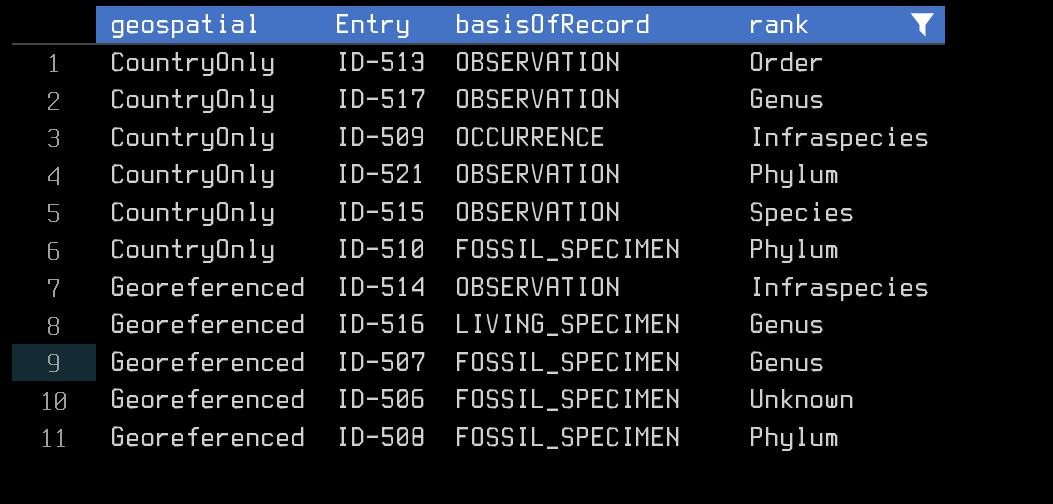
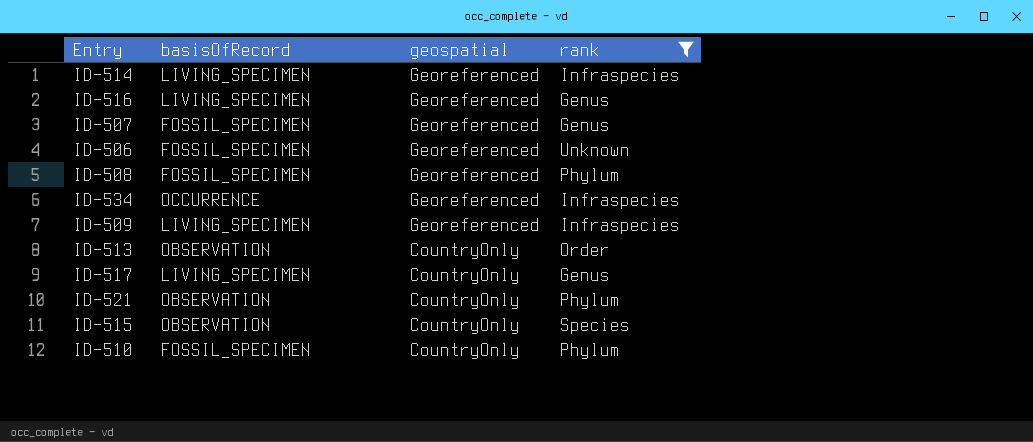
row order: geospatial ascending -> geospatial descending
column geospatial | position: 1 -> 3
ID-514 | basisOfRecord: OBSERVATION -> LIVING_SPECIMEN
row ID-534: none -> OCCURRENCE | Georeferenced | Infraspecies
ID-509 | basisOfRecord: OCCURRENCE -> LIVING_SPECIMEN
ID-509 | geospatial: CountryOnly -> Georeferenced
ID-517 | basisOfRecord: OBSERVATION -> LIVING_SPECIMEN

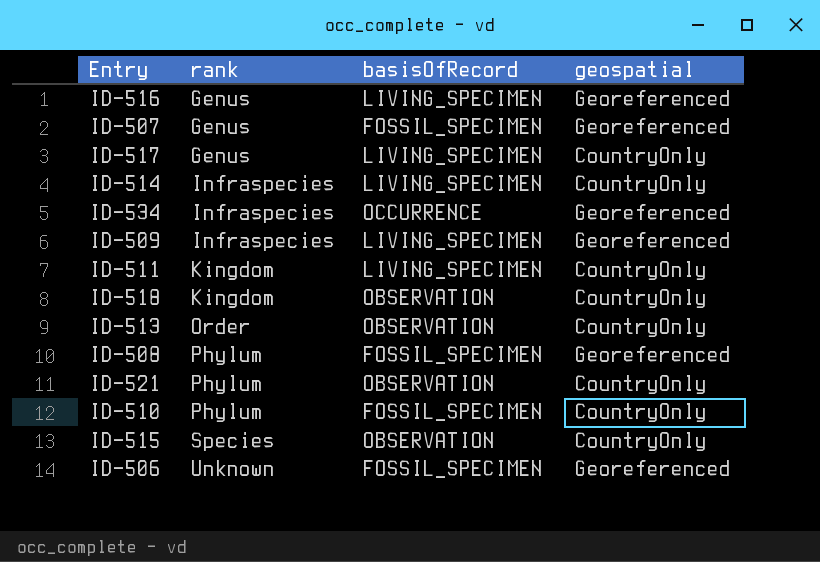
filter: rank != Kingdom -> none
row order: geospatial descending -> rank ascending
column rank | position: 4 -> 2
ID-514 | geospatial: Georeferenced -> CountryOnly

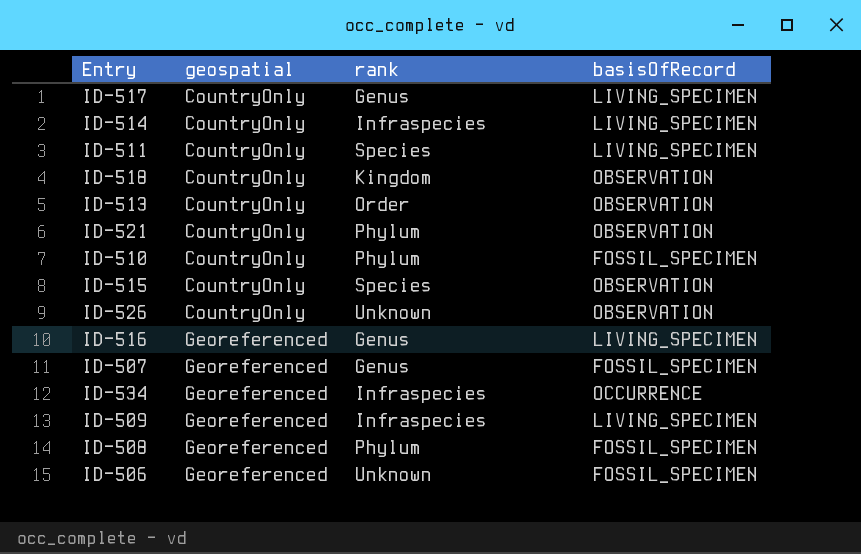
row order: rank ascending -> geospatial ascending
column geospatial | position: 4 -> 2
ID-511 | rank: Kingdom -> Species
row ID-526: none -> CountryOnly | Unknown | OBSERVATION

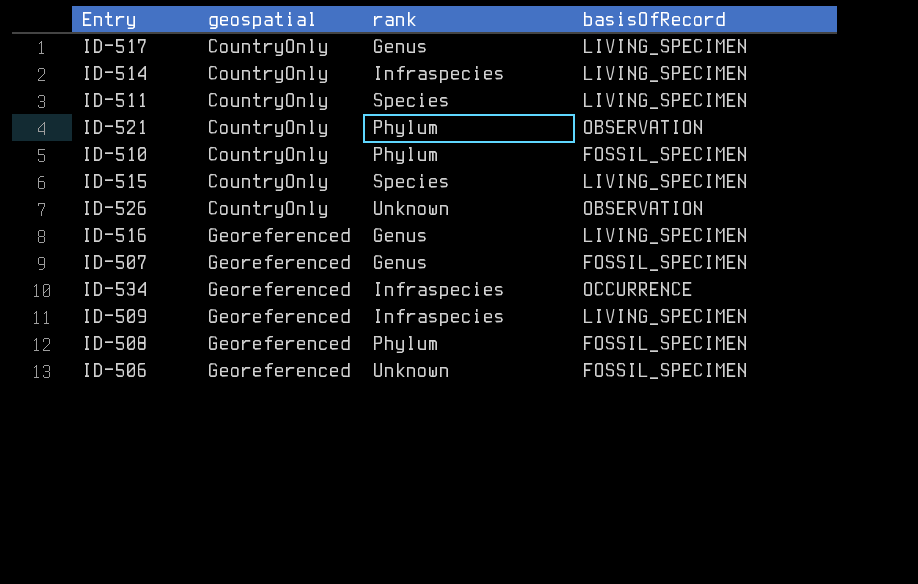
row ID-518: CountryOnly | Kingdom | OBSERVATION -> none
row ID-513: CountryOnly | Order | OBSERVATION -> none
ID-515 | basisOfRecord: OBSERVATION -> LIVING_SPECIMEN

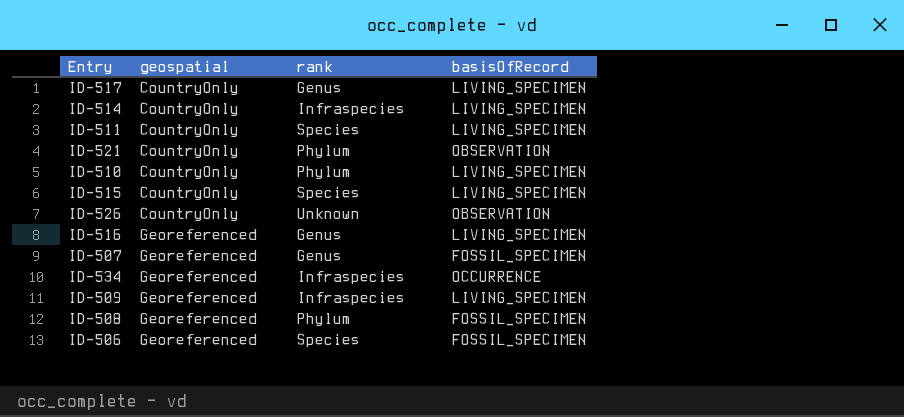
ID-510 | basisOfRecord: FOSSIL_SPECIMEN -> LIVING_SPECIMEN
ID-506 | rank: Unknown -> Species

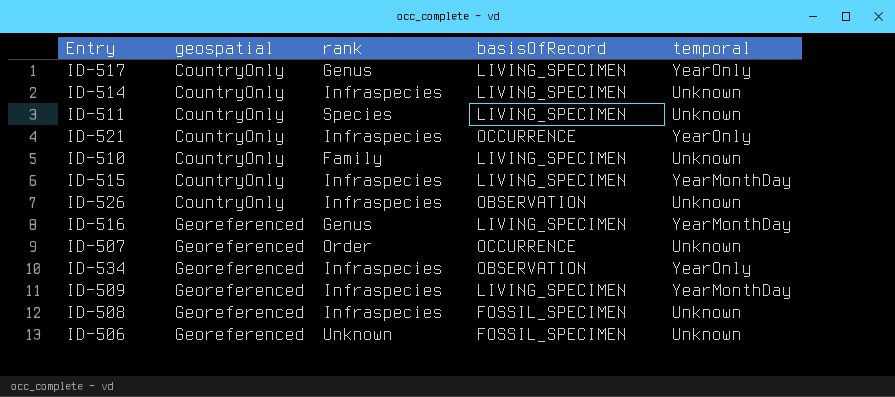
column temporal | position: none -> 5
ID-521 | rank: Phylum -> Infraspecies
ID-521 | basisOfRecord: OBSERVATION -> OCCURRENCE
ID-510 | rank: Phylum -> Family
ID-515 | rank: Species -> Infraspecies
ID-526 | rank: Unknown -> Infraspecies
ID-507 | rank: Genus -> Order
ID-507 | basisOfRecord: FOSSIL_SPECIMEN -> OCCURRENCE
ID-534 | basisOfRecord: OCCURRENCE -> OBSERVATION
ID-508 | rank: Phylum -> Infraspecies
ID-506 | rank: Species -> Unknown

